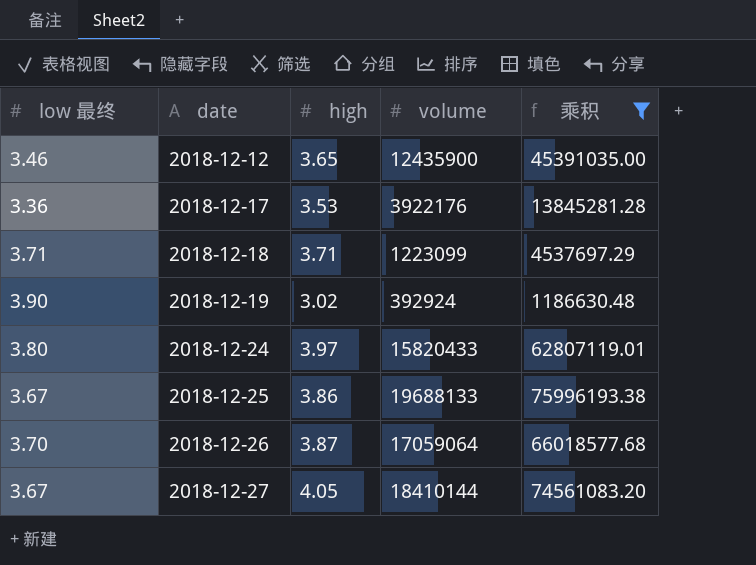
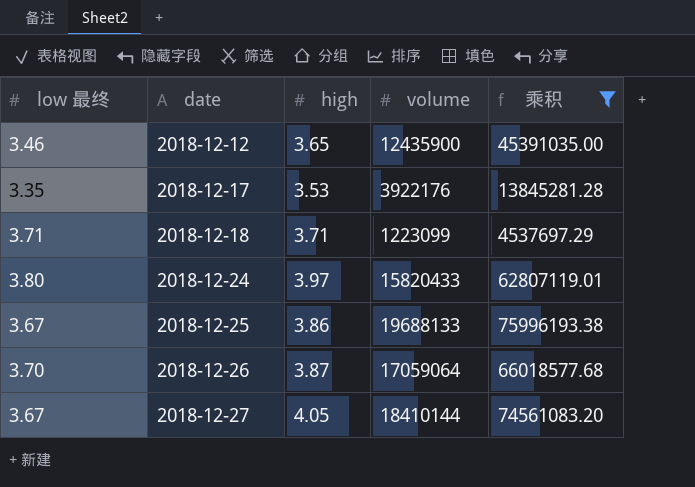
row 2018-12-19: 3.90 | 3.02 | 392924 | 1186630.48 -> none
2018-12-17 | low 最终: 3.36 -> 3.35

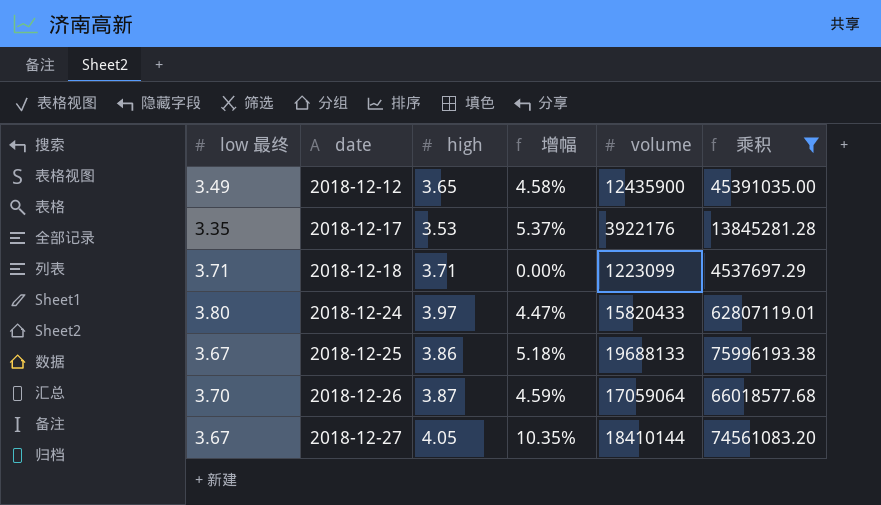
column 增幅 | formula: none -> ([high] - [low 最终]) / [low 最终]
2018-12-12 | low 最终: 3.46 -> 3.49

